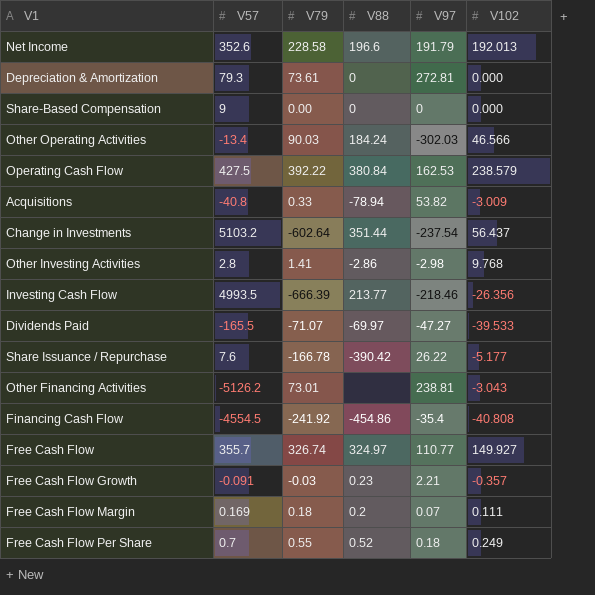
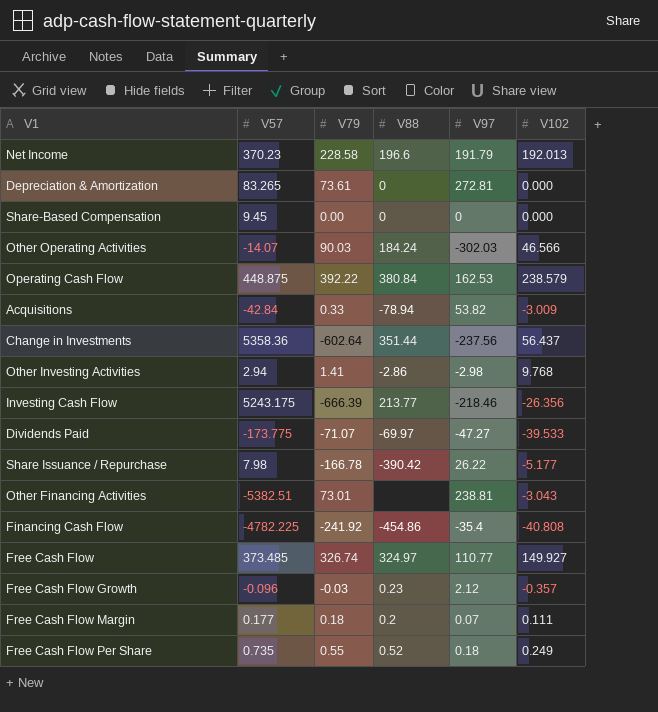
Net Income | V57: 352.6 -> 370.23
Depreciation & Amortization | V57: 79.3 -> 83.265
Share-Based Compensation | V57: 9 -> 9.45
Other Operating Activities | V57: -13.4 -> -14.07
Operating Cash Flow | V57: 427.5 -> 448.875
Acquisitions | V57: -40.8 -> -42.84
Change in Investments | V57: 5103.2 -> 5358.36
Change in Investments | V97: -237.54 -> -237.56
Other Investing Activities | V57: 2.8 -> 2.94
Investing Cash Flow | V57: 4993.5 -> 5243.175
Dividends Paid | V57: -165.5 -> -173.775
Share Issuance / Repurchase | V57: 7.6 -> 7.98
Other Financing Activities | V57: -5126.2 -> -5382.51
Financing Cash Flow | V57: -4554.5 -> -4782.225
Free Cash Flow | V57: 355.7 -> 373.485
Free Cash Flow Growth | V57: -0.091 -> -0.096
Free Cash Flow Growth | V97: 2.21 -> 2.12
Free Cash Flow Margin | V57: 0.169 -> 0.177
Free Cash Flow Per Share | V57: 0.7 -> 0.735

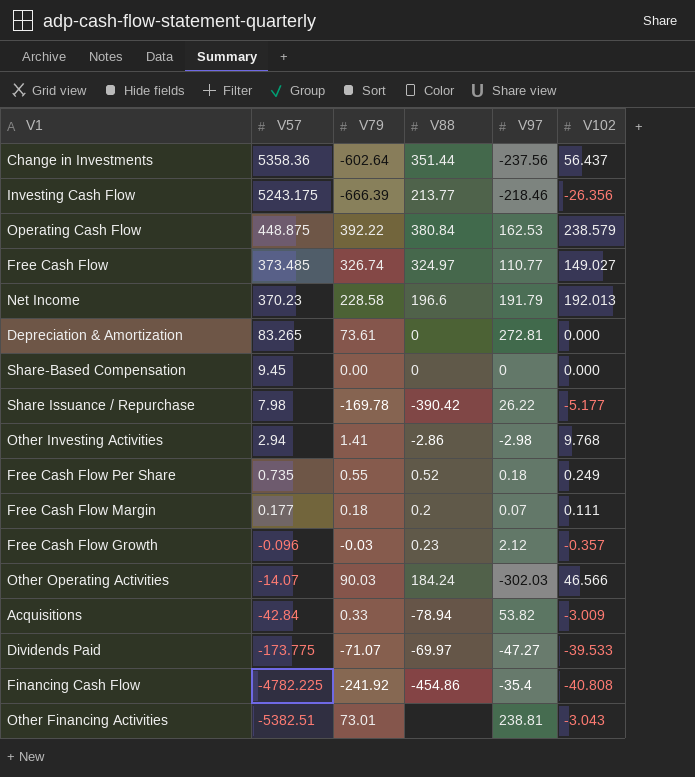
row order: none -> V57 descending
Free Cash Flow | V102: 149.927 -> 149.027
Share Issuance / Repurchase | V79: -166.78 -> -169.78

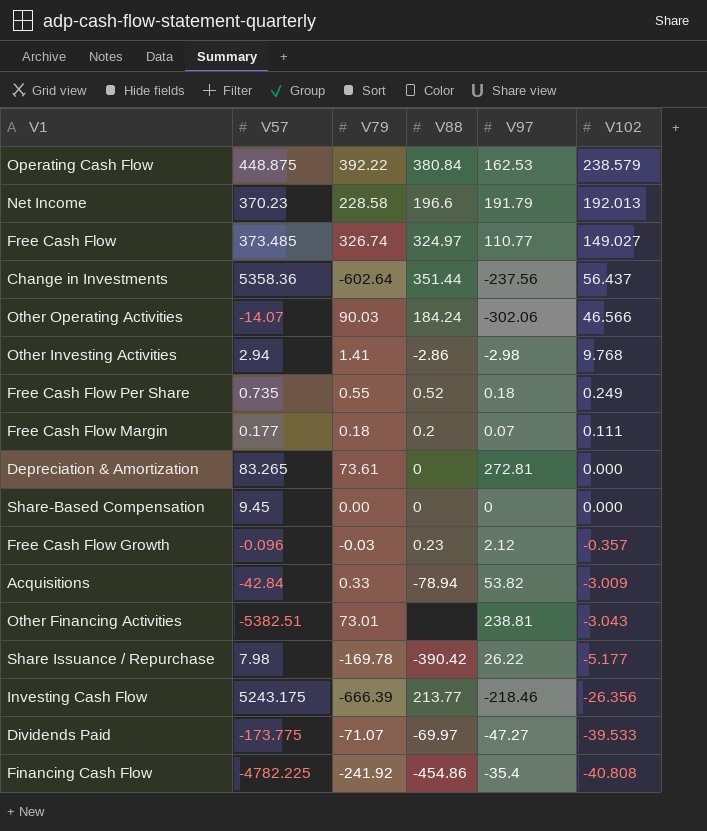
row order: V57 descending -> V102 descending
Other Operating Activities | V97: -302.03 -> -302.06

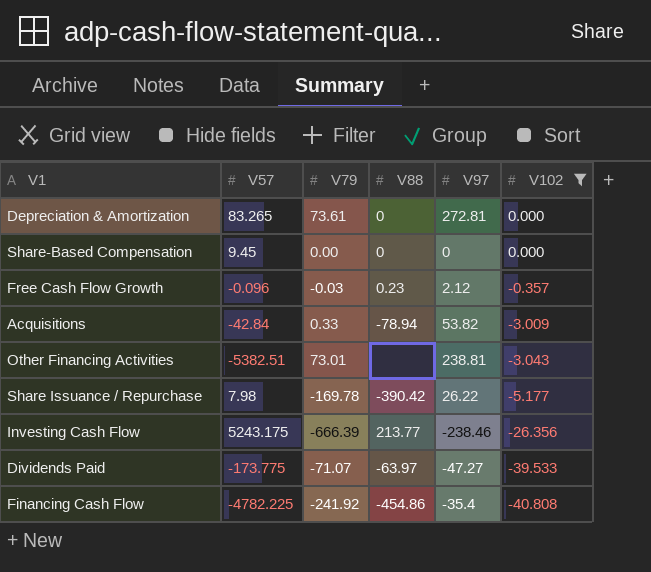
filter: none -> V102 <= 0.000
Investing Cash Flow | V97: -218.46 -> -238.46
Dividends Paid | V88: -69.97 -> -63.97

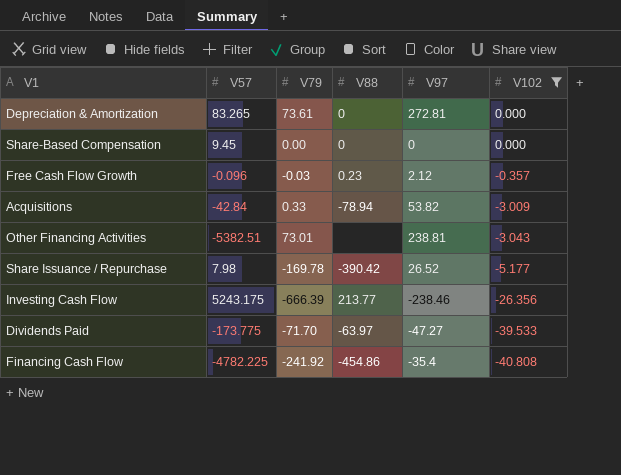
Share Issuance / Repurchase | V97: 26.22 -> 26.52
Dividends Paid | V79: -71.07 -> -71.70

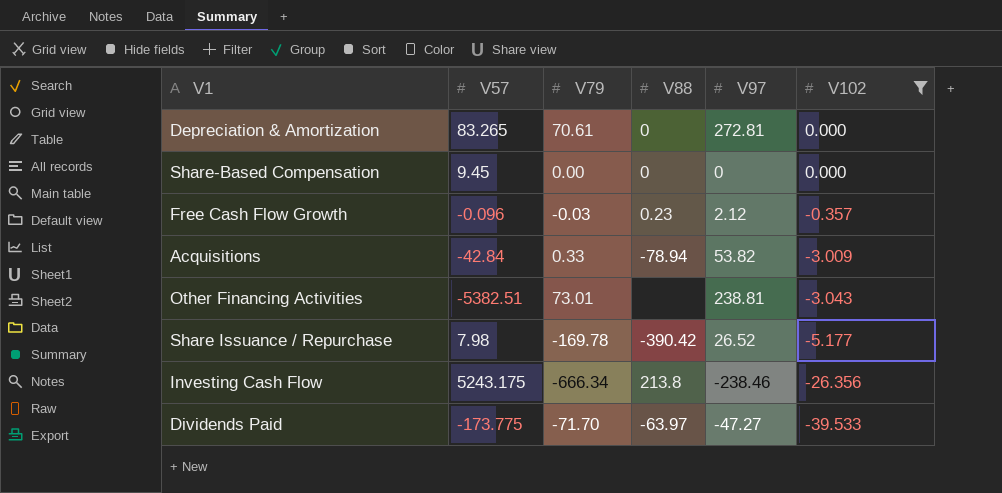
row Financing Cash Flow: -4782.225 | -241.92 | -454.86 | -35.4 | -40.808 -> none
Depreciation & Amortization | V79: 73.61 -> 70.61
Investing Cash Flow | V79: -666.39 -> -666.34
Investing Cash Flow | V88: 213.77 -> 213.8

